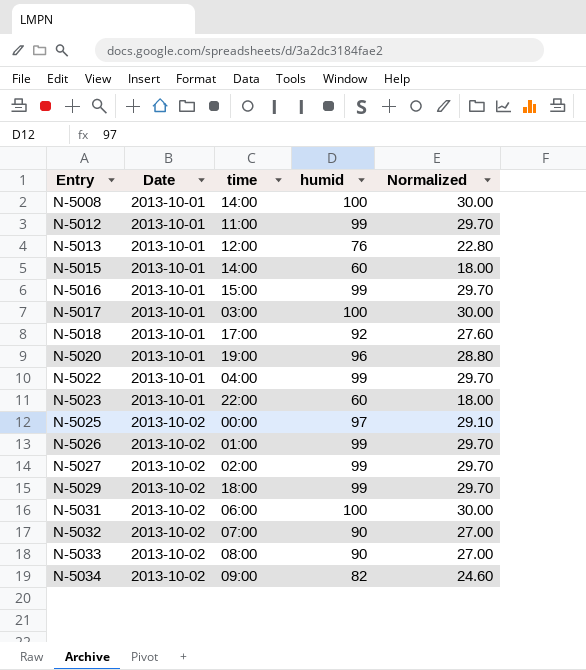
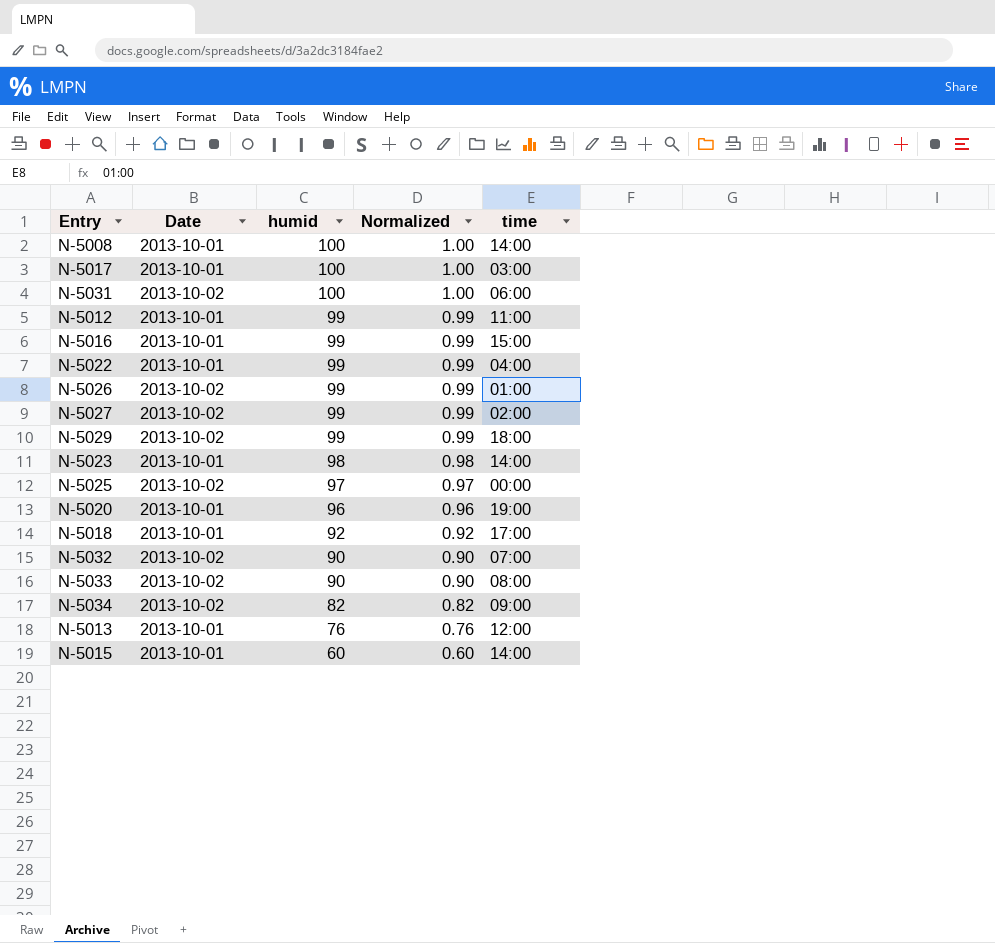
row order: Entry ascending -> humid descending
column Normalized | formula: [humid] * 0.3 -> [humid] * 0.01
column time | position: 3 -> 5
N-5023 | humid: 60 -> 98
N-5023 | time: 22:00 -> 14:00

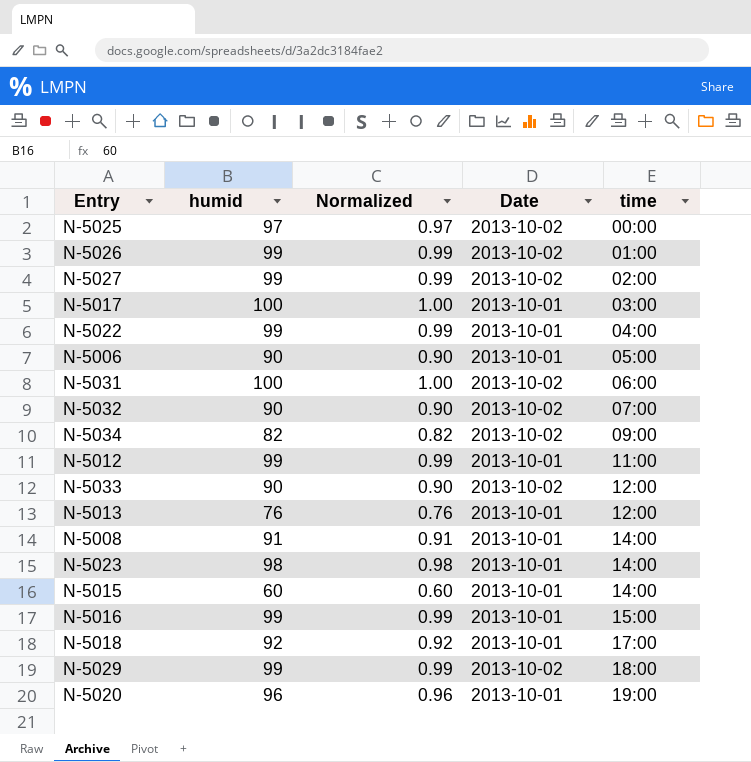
row order: humid descending -> time ascending
column Date | position: 2 -> 4
row N-5006: none -> 90 | 0.90 | 2013-10-01 | 05:00
N-5033 | time: 08:00 -> 12:00
N-5008 | humid: 100 -> 91
N-5008 | Normalized: 1.00 -> 0.91

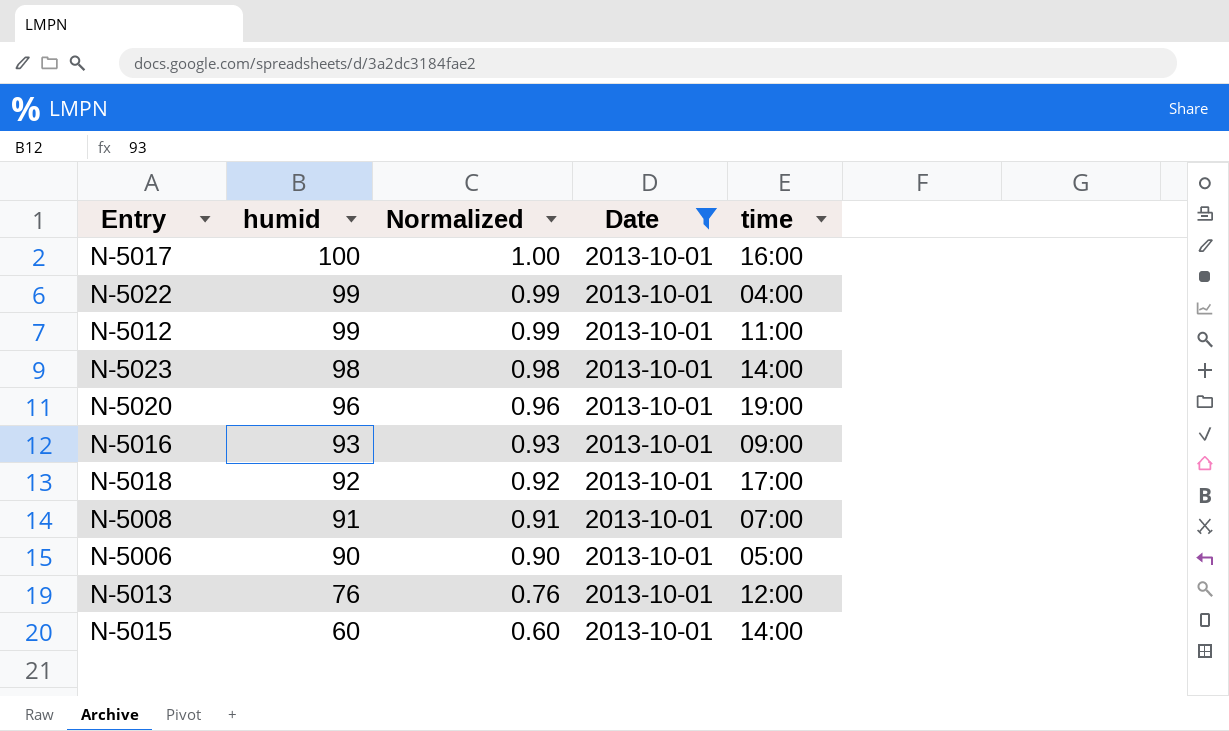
filter: none -> Date = 2013-10-01
row order: time ascending -> humid descending
N-5017 | time: 03:00 -> 16:00
N-5016 | humid: 99 -> 93
N-5016 | Normalized: 0.99 -> 0.93
N-5016 | time: 15:00 -> 09:00
N-5008 | time: 14:00 -> 07:00

